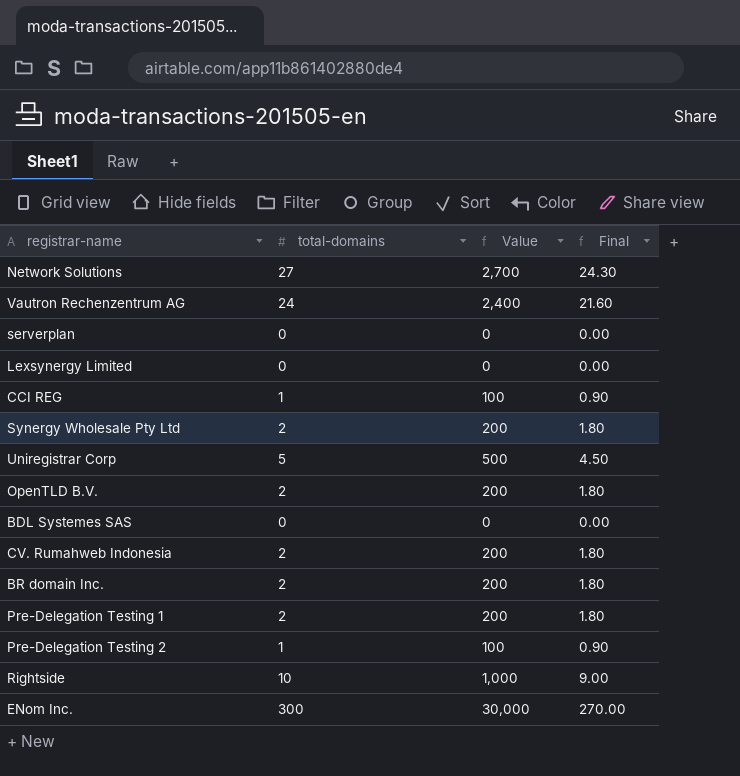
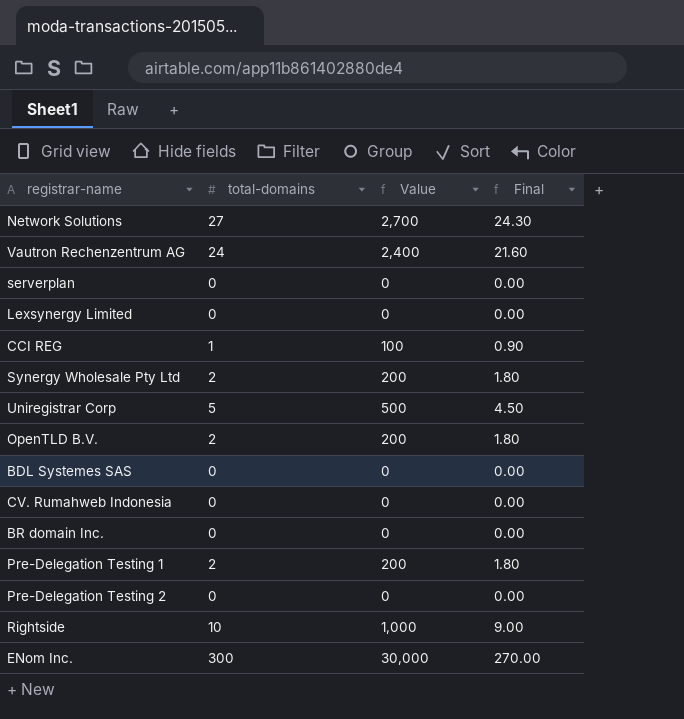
CV. Rumahweb Indonesia | total-domains: 2 -> 0
CV. Rumahweb Indonesia | Value: 200 -> 0
CV. Rumahweb Indonesia | Final: 1.80 -> 0.00
BR domain Inc. | total-domains: 2 -> 0
BR domain Inc. | Value: 200 -> 0
BR domain Inc. | Final: 1.80 -> 0.00
Pre-Delegation Testing 2 | total-domains: 1 -> 0
Pre-Delegation Testing 2 | Value: 100 -> 0
Pre-Delegation Testing 2 | Final: 0.90 -> 0.00

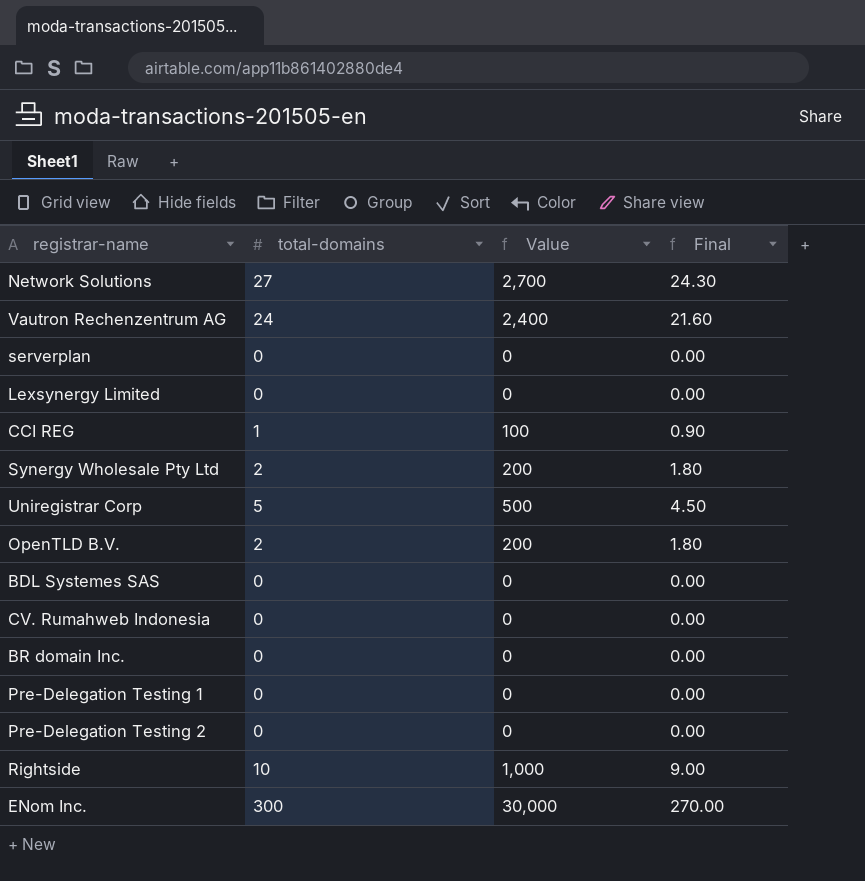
Pre-Delegation Testing 1 | total-domains: 2 -> 0
Pre-Delegation Testing 1 | Value: 200 -> 0
Pre-Delegation Testing 1 | Final: 1.80 -> 0.00

